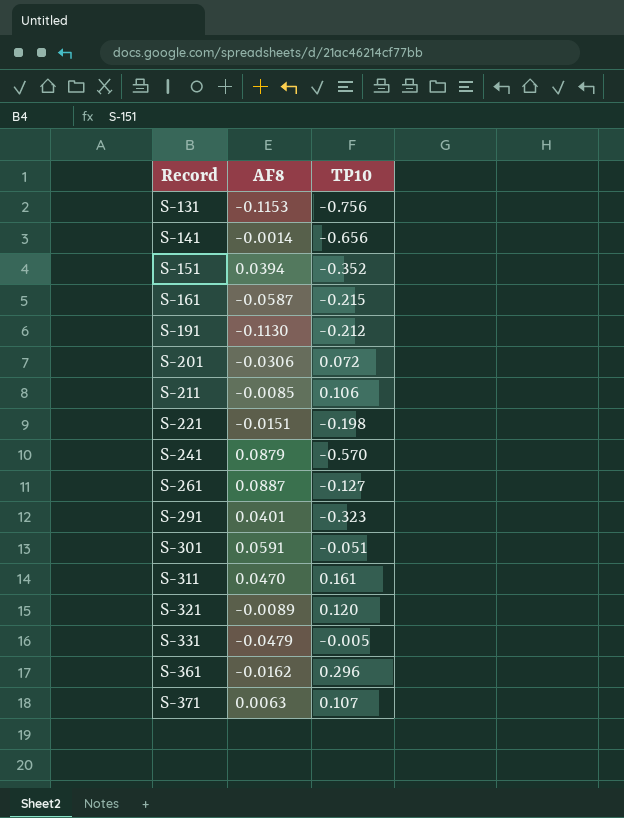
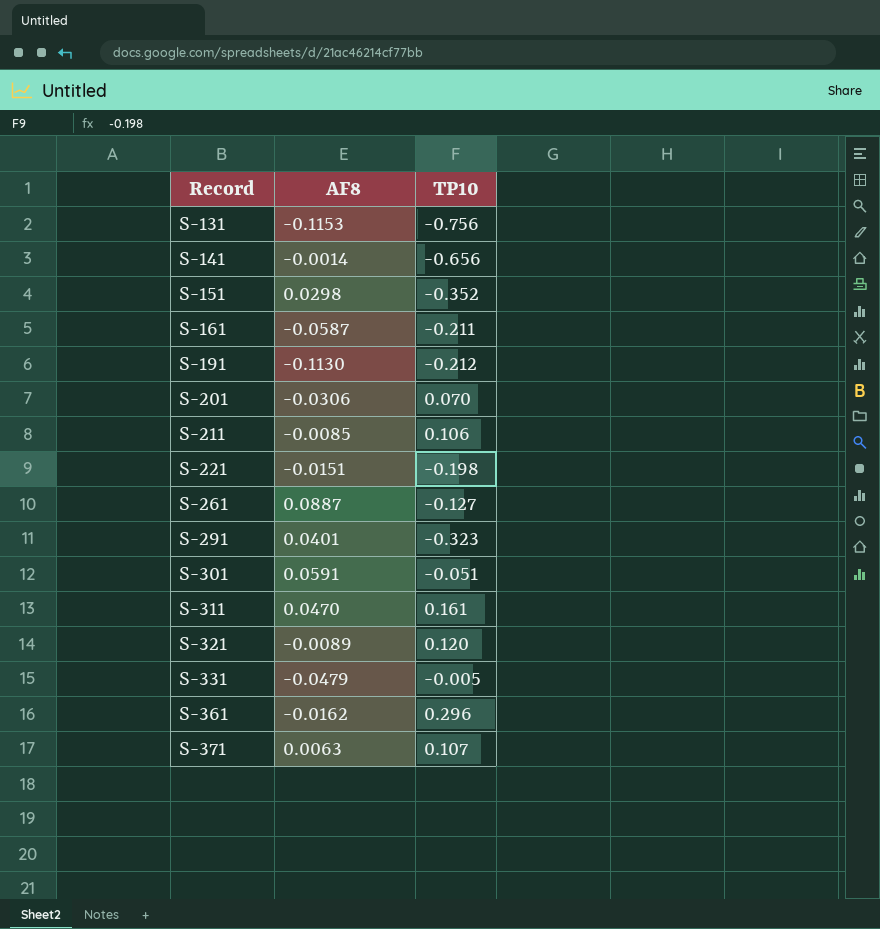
row S-241: 0.0879 | -0.570 -> none
S-151 | AF8: 0.0394 -> 0.0298
S-161 | TP10: -0.215 -> -0.211
S-201 | TP10: 0.072 -> 0.070

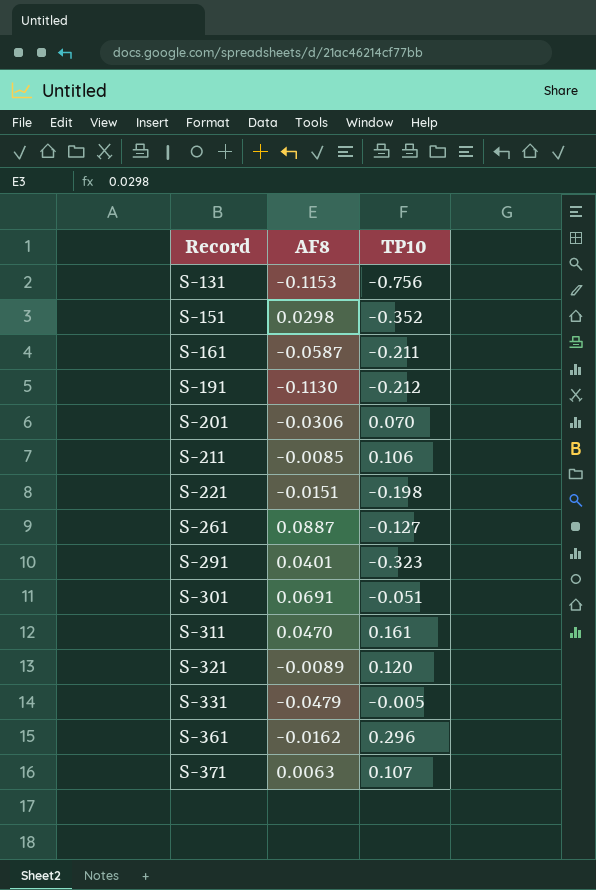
row S-141: -0.0014 | -0.656 -> none
S-301 | AF8: 0.0591 -> 0.0691

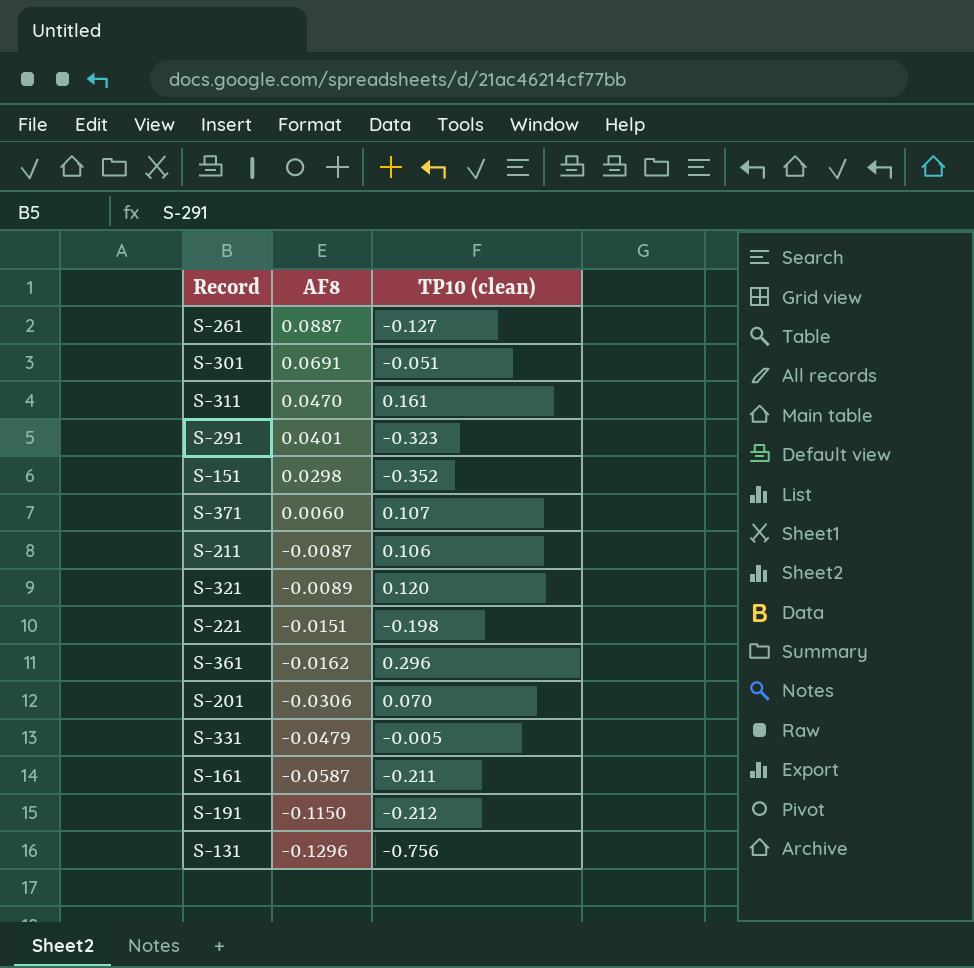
row order: Record ascending -> AF8 descending
column name: TP10 -> TP10 (clean)
S-371 | AF8: 0.0063 -> 0.0060
S-211 | AF8: -0.0085 -> -0.0087
S-191 | AF8: -0.1130 -> -0.1150
S-131 | AF8: -0.1153 -> -0.1296

